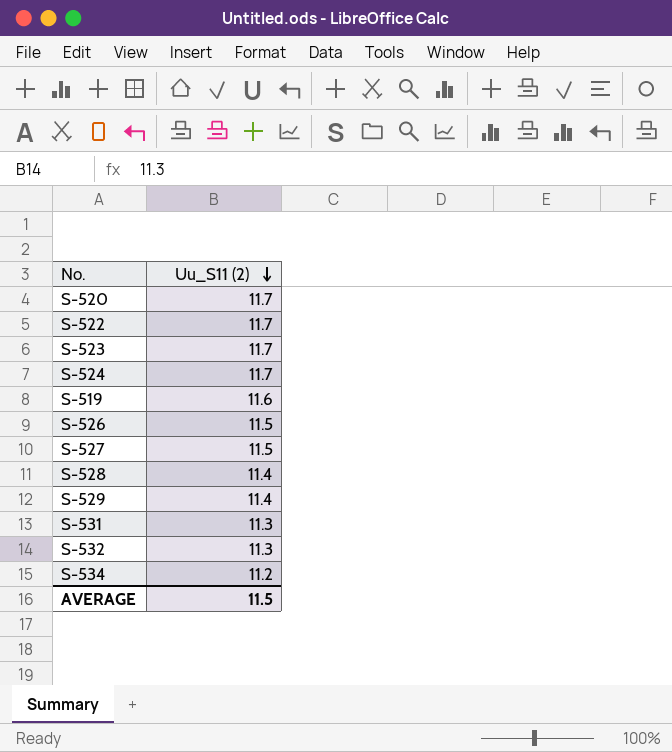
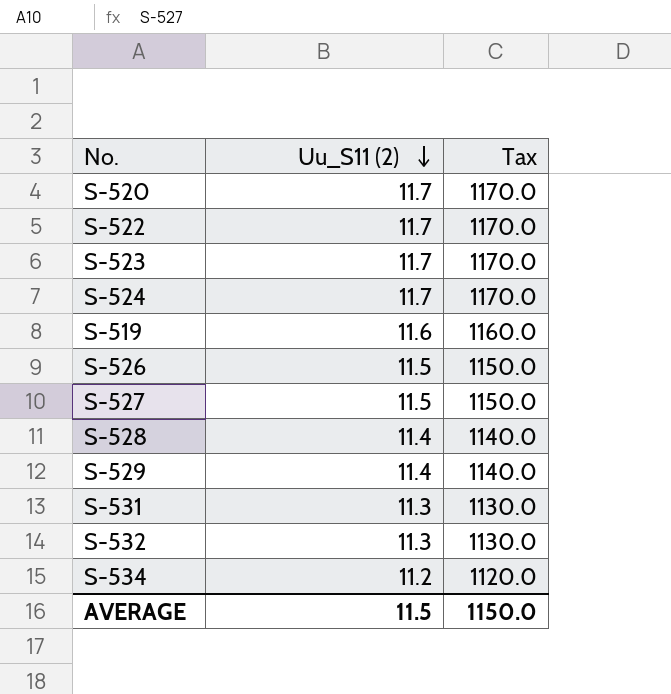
column Tax | formula: none -> [Uu_S11 (2)] * 100

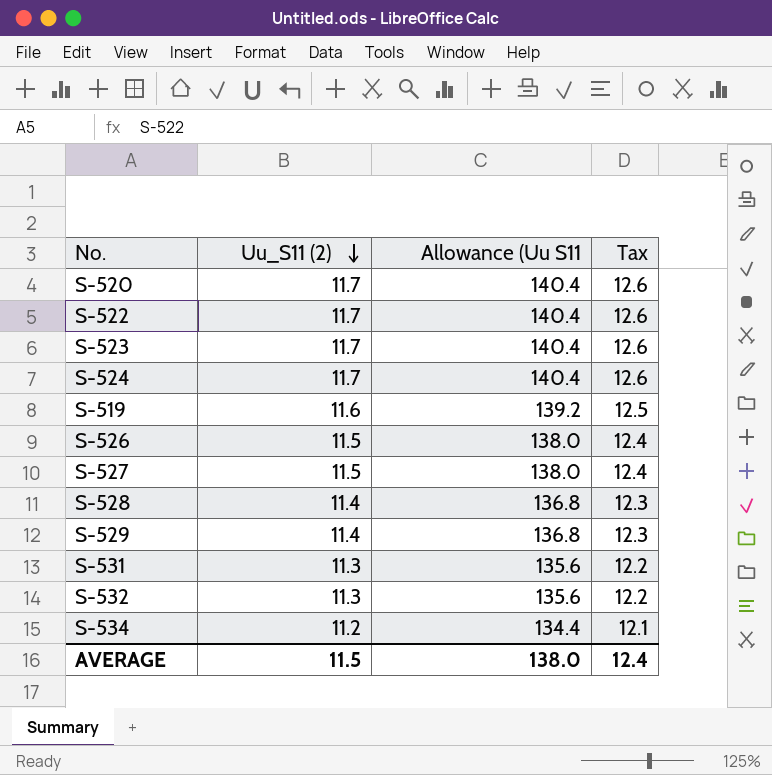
column Allowance (Uu S11 | formula: none -> [Uu_S11 (2)] * 12
column Tax | formula: [Uu_S11 (2)] * 100 -> [Uu_S11 (2)] * 1.08
AVERAGE | Tax: 1150.0 -> 12.4

